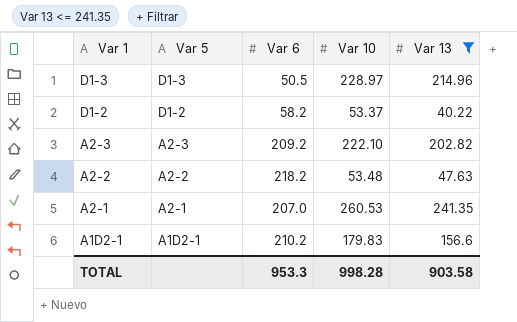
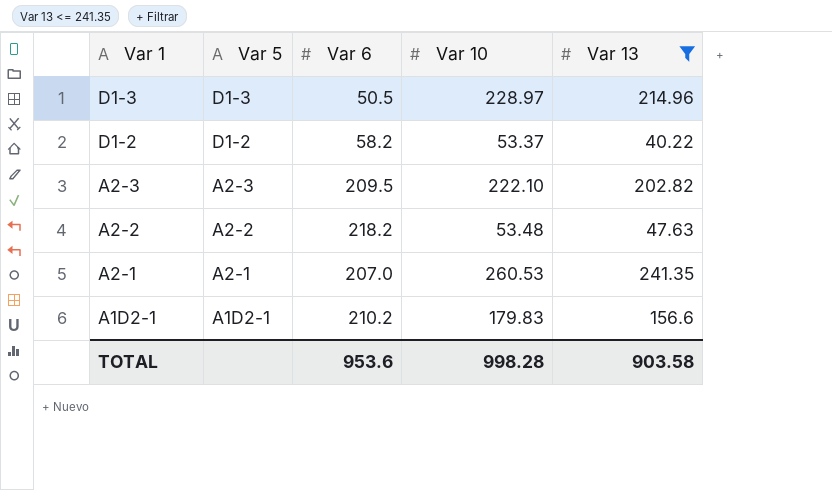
A2-3 | Var 6: 209.2 -> 209.5
TOTAL | Var 6: 953.3 -> 953.6

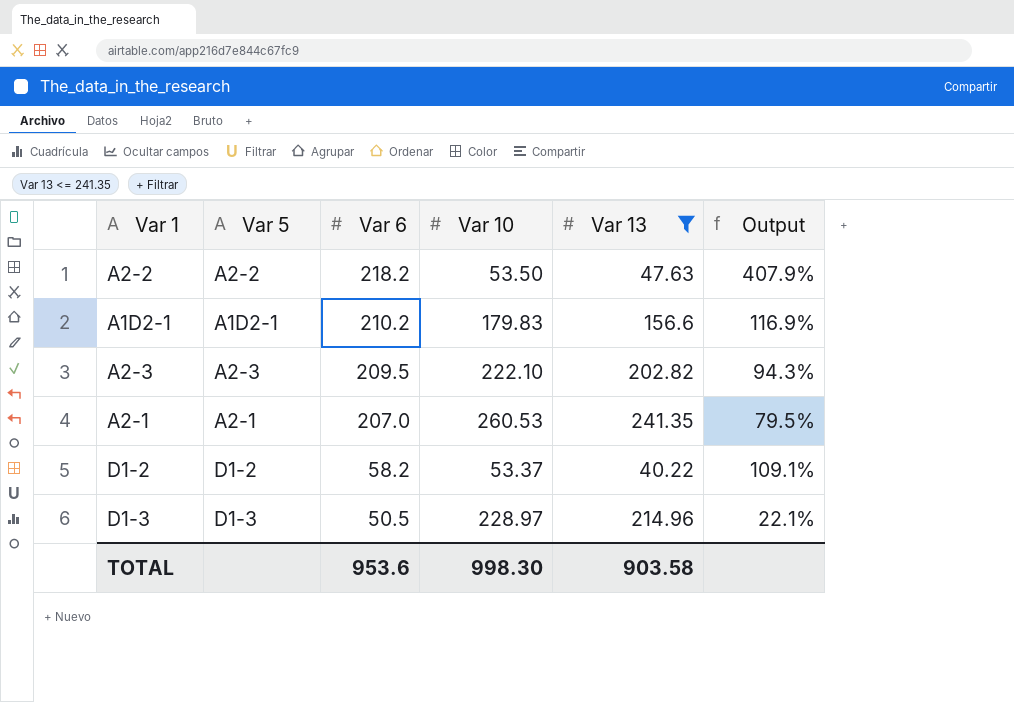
row order: Var 1 descending -> Var 6 descending
column Output | formula: none -> [Var 6] / [Var 10]
A2-2 | Var 10: 53.48 -> 53.50
TOTAL | Var 10: 998.28 -> 998.30

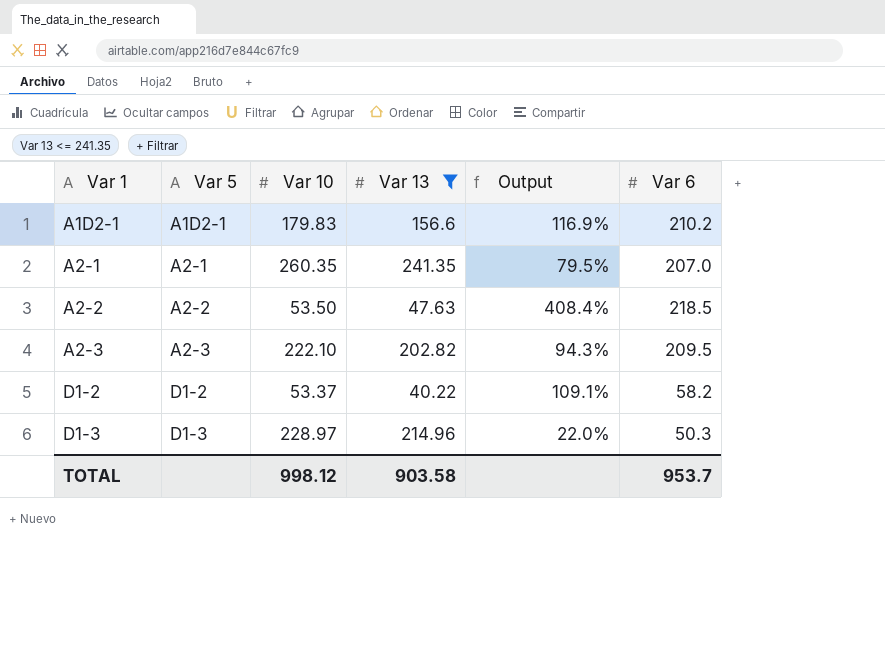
row order: Var 6 descending -> Var 1 ascending
column Var 6 | position: 3 -> 6
A2-1 | Var 10: 260.53 -> 260.35
A2-2 | Output: 407.9% -> 408.4%
A2-2 | Var 6: 218.2 -> 218.5
D1-3 | Output: 22.1% -> 22.0%
D1-3 | Var 6: 50.5 -> 50.3
TOTAL | Var 10: 998.30 -> 998.12
TOTAL | Var 6: 953.6 -> 953.7

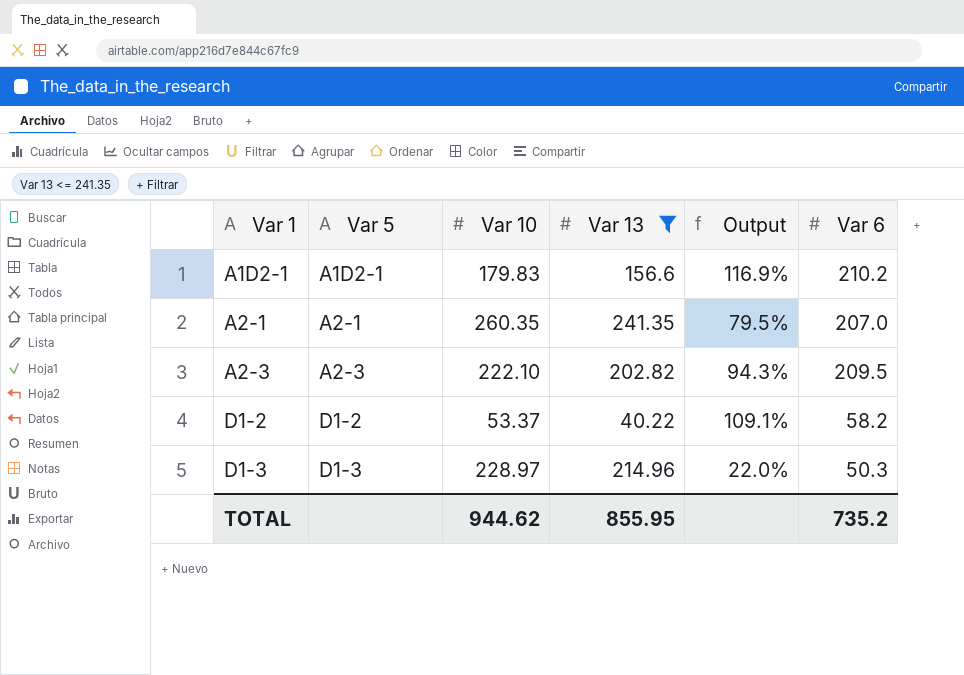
row A2-2: A2-2 | 53.50 | 47.63 | 408.4% | 218.5 -> none
TOTAL | Var 10: 998.12 -> 944.62
TOTAL | Var 13: 903.58 -> 855.95
TOTAL | Var 6: 953.7 -> 735.2

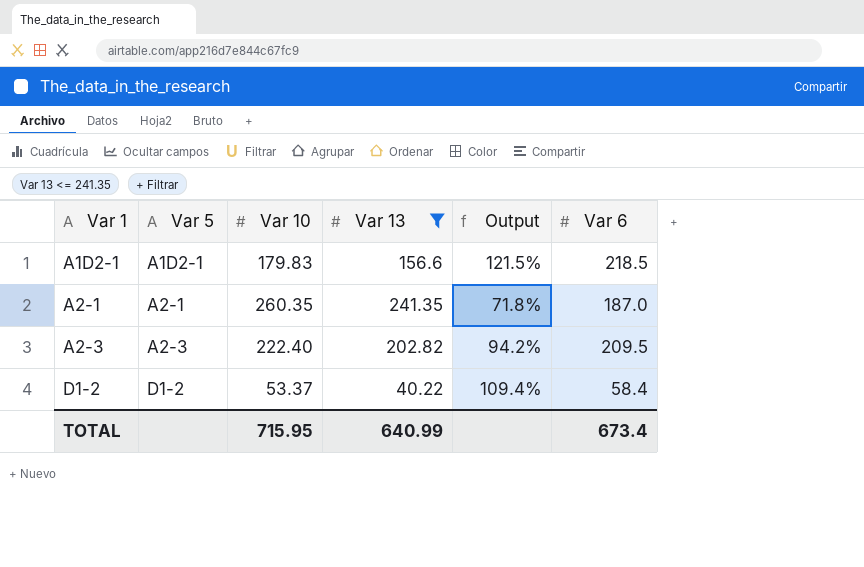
row D1-3: D1-3 | 228.97 | 214.96 | 22.0% | 50.3 -> none
A1D2-1 | Output: 116.9% -> 121.5%
A1D2-1 | Var 6: 210.2 -> 218.5
A2-1 | Output: 79.5% -> 71.8%
A2-1 | Var 6: 207.0 -> 187.0
A2-3 | Var 10: 222.10 -> 222.40
A2-3 | Output: 94.3% -> 94.2%
D1-2 | Output: 109.1% -> 109.4%
D1-2 | Var 6: 58.2 -> 58.4
TOTAL | Var 10: 944.62 -> 715.95
TOTAL | Var 13: 855.95 -> 640.99
TOTAL | Var 6: 735.2 -> 673.4

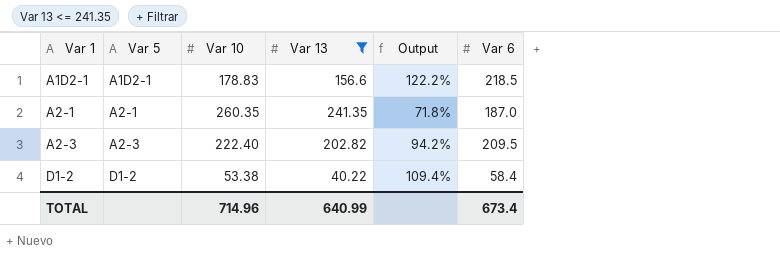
A1D2-1 | Var 10: 179.83 -> 178.83
A1D2-1 | Output: 121.5% -> 122.2%
D1-2 | Var 10: 53.37 -> 53.38
TOTAL | Var 10: 715.95 -> 714.96

